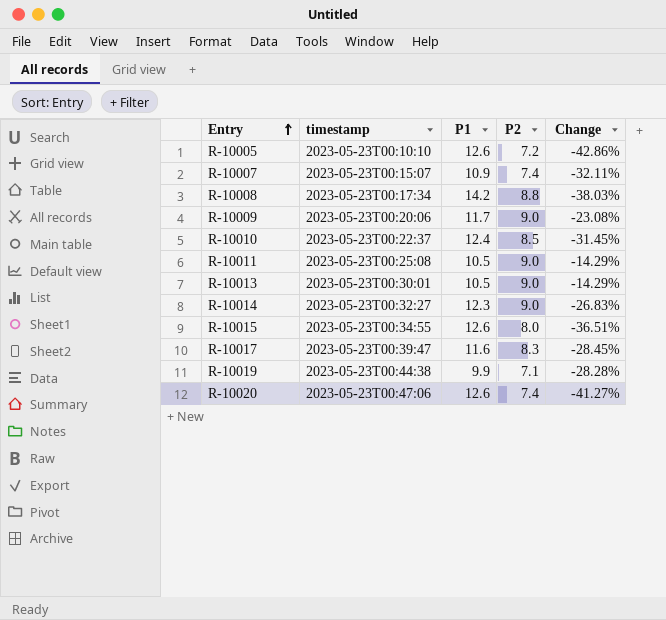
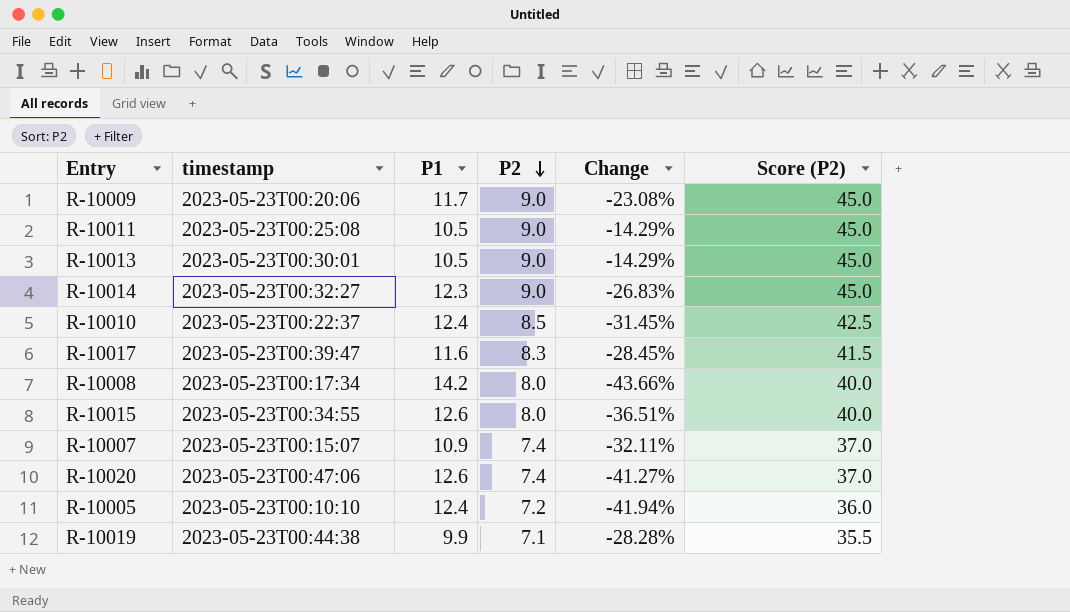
row order: Entry ascending -> P2 descending
column Score (P2) | formula: none -> [P2] * 5
R-10008 | P2: 8.8 -> 8.0
R-10008 | Change: -38.03% -> -43.66%
R-10005 | P1: 12.6 -> 12.4
R-10005 | Change: -42.86% -> -41.94%

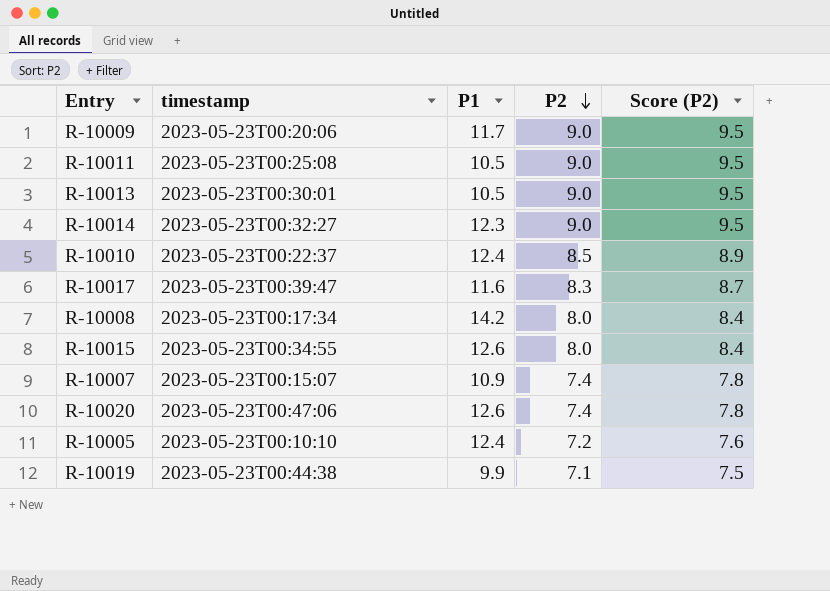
column Change | formula: ([P2] - [P1]) / [P1] -> none
column Score (P2) | formula: [P2] * 5 -> [P2] * 1.05

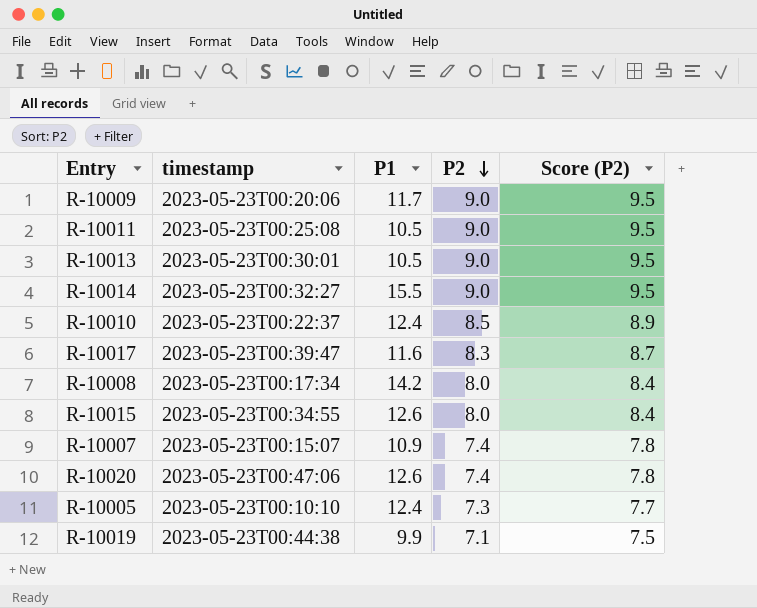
R-10014 | P1: 12.3 -> 15.5
R-10005 | P2: 7.2 -> 7.3
R-10005 | Score (P2): 7.6 -> 7.7

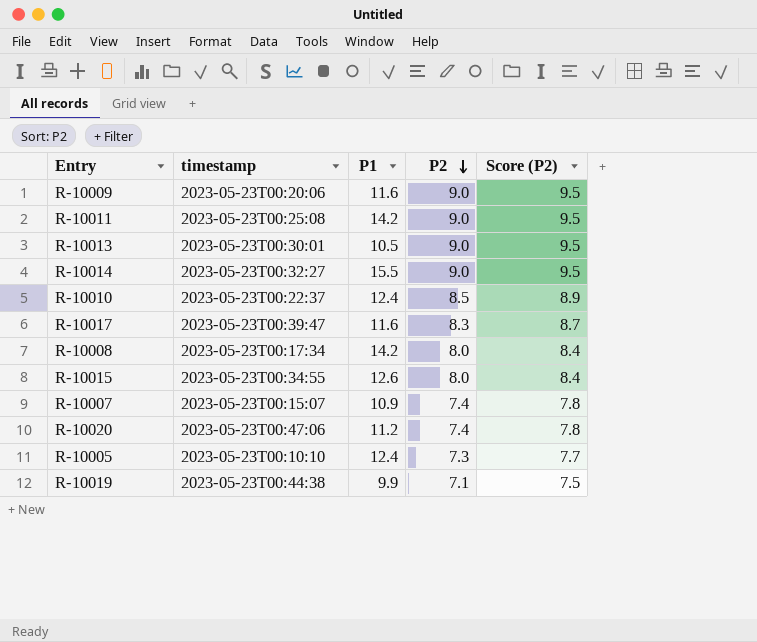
R-10009 | P1: 11.7 -> 11.6
R-10011 | P1: 10.5 -> 14.2
R-10020 | P1: 12.6 -> 11.2

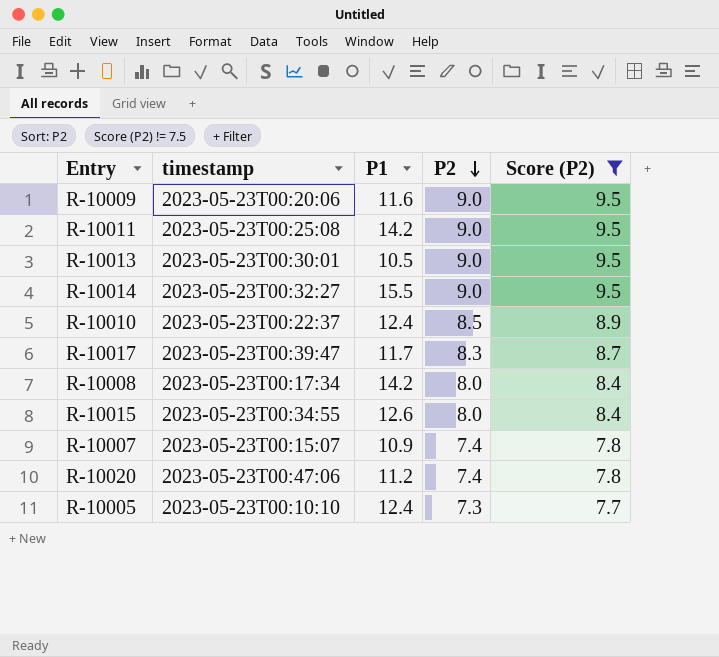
filter: none -> Score (P2) != 7.5
R-10017 | P1: 11.6 -> 11.7

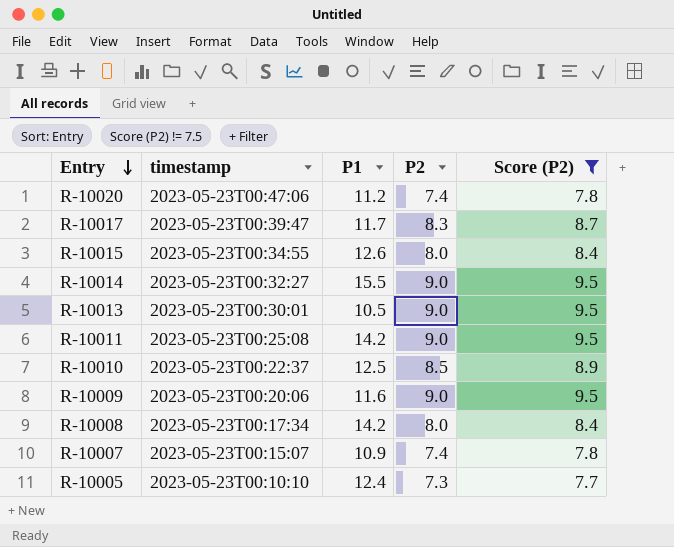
row order: P2 descending -> Entry descending
R-10010 | P1: 12.4 -> 12.5

